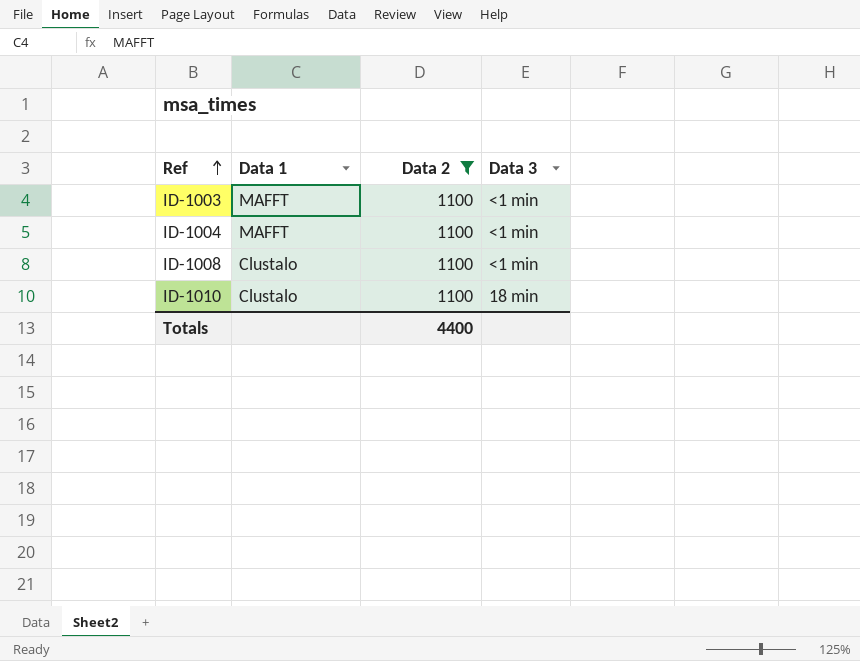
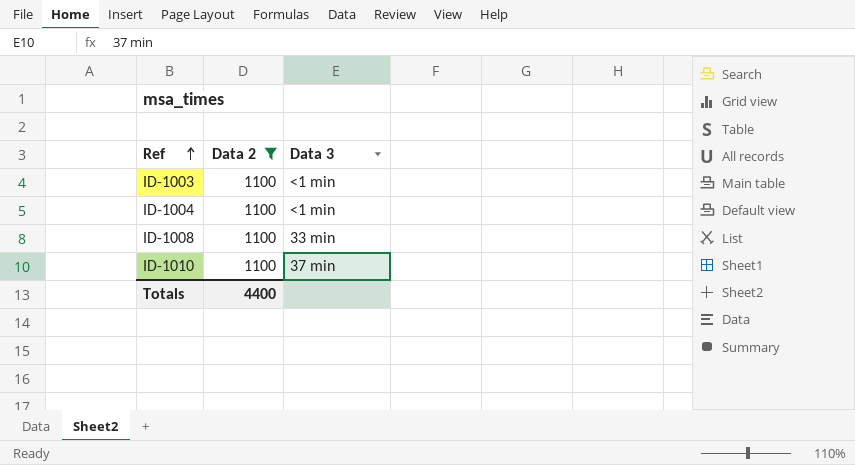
column Data 1 | position: 2 -> none
ID-1008 | Data 3: <1 min -> 33 min
ID-1010 | Data 3: 18 min -> 37 min

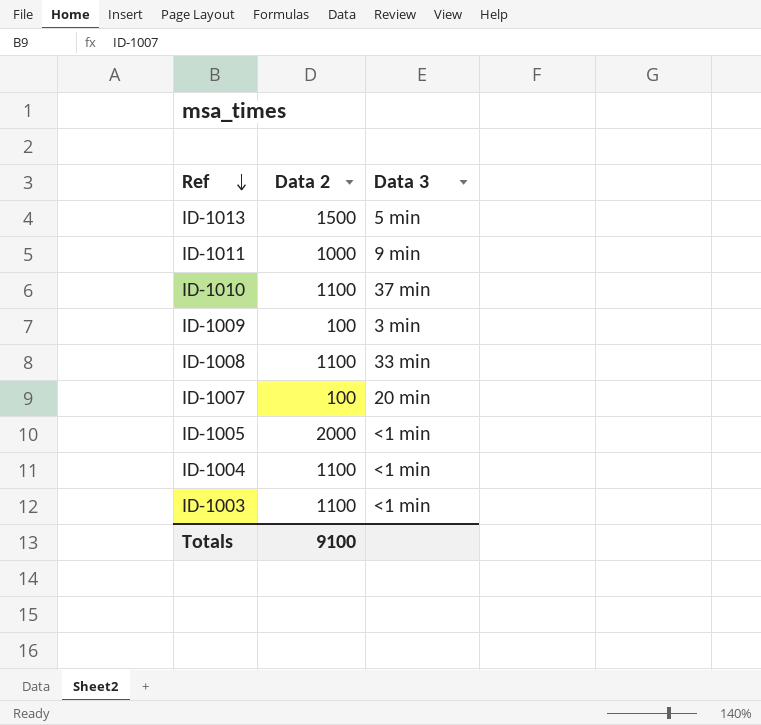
filter: Data 2 = 1100 -> none
row order: Ref ascending -> Ref descending
Totals | Data 2: 4400 -> 9100

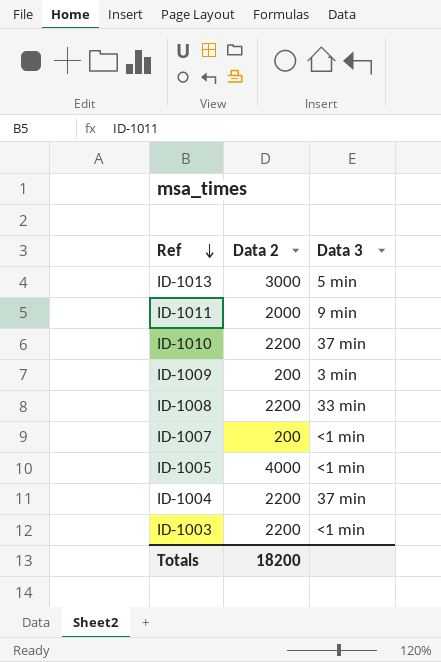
ID-1013 | Data 2: 1500 -> 3000
ID-1011 | Data 2: 1000 -> 2000
ID-1010 | Data 2: 1100 -> 2200
ID-1009 | Data 2: 100 -> 200
ID-1008 | Data 2: 1100 -> 2200
ID-1007 | Data 2: 100 -> 200
ID-1007 | Data 3: 20 min -> <1 min
ID-1005 | Data 2: 2000 -> 4000
ID-1004 | Data 2: 1100 -> 2200
ID-1004 | Data 3: <1 min -> 37 min
ID-1003 | Data 2: 1100 -> 2200
Totals | Data 2: 9100 -> 18200

